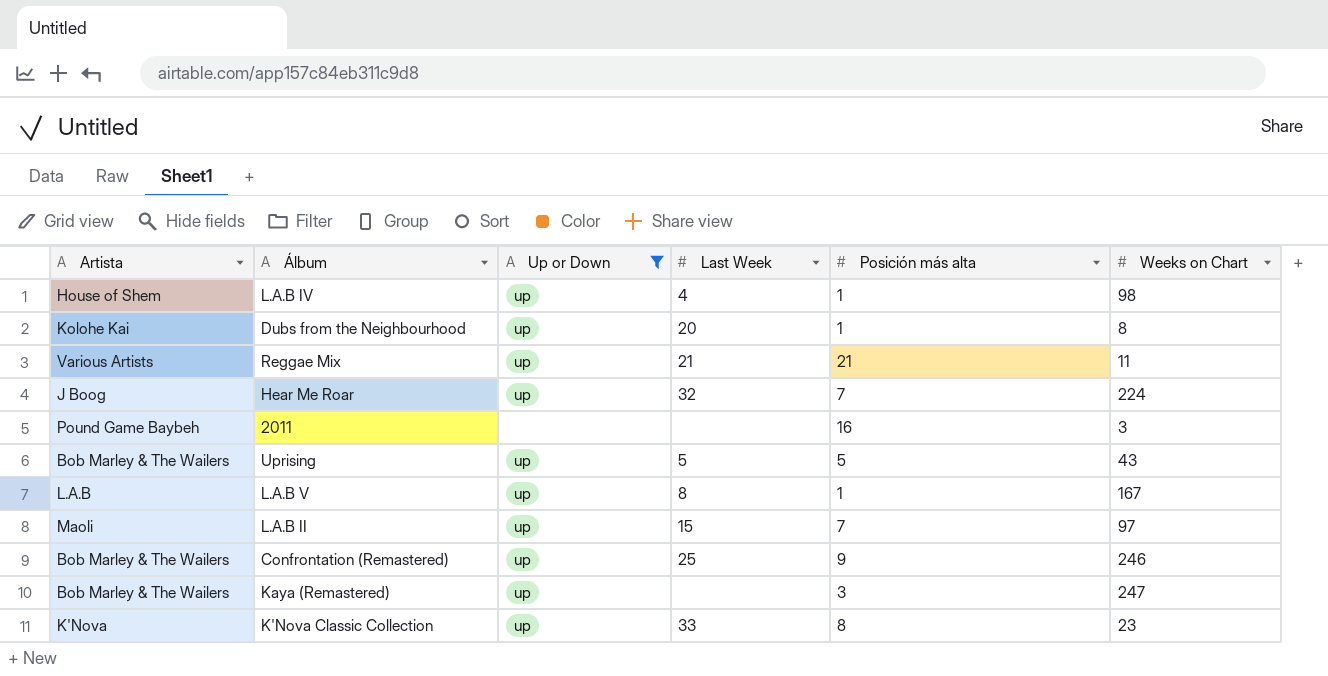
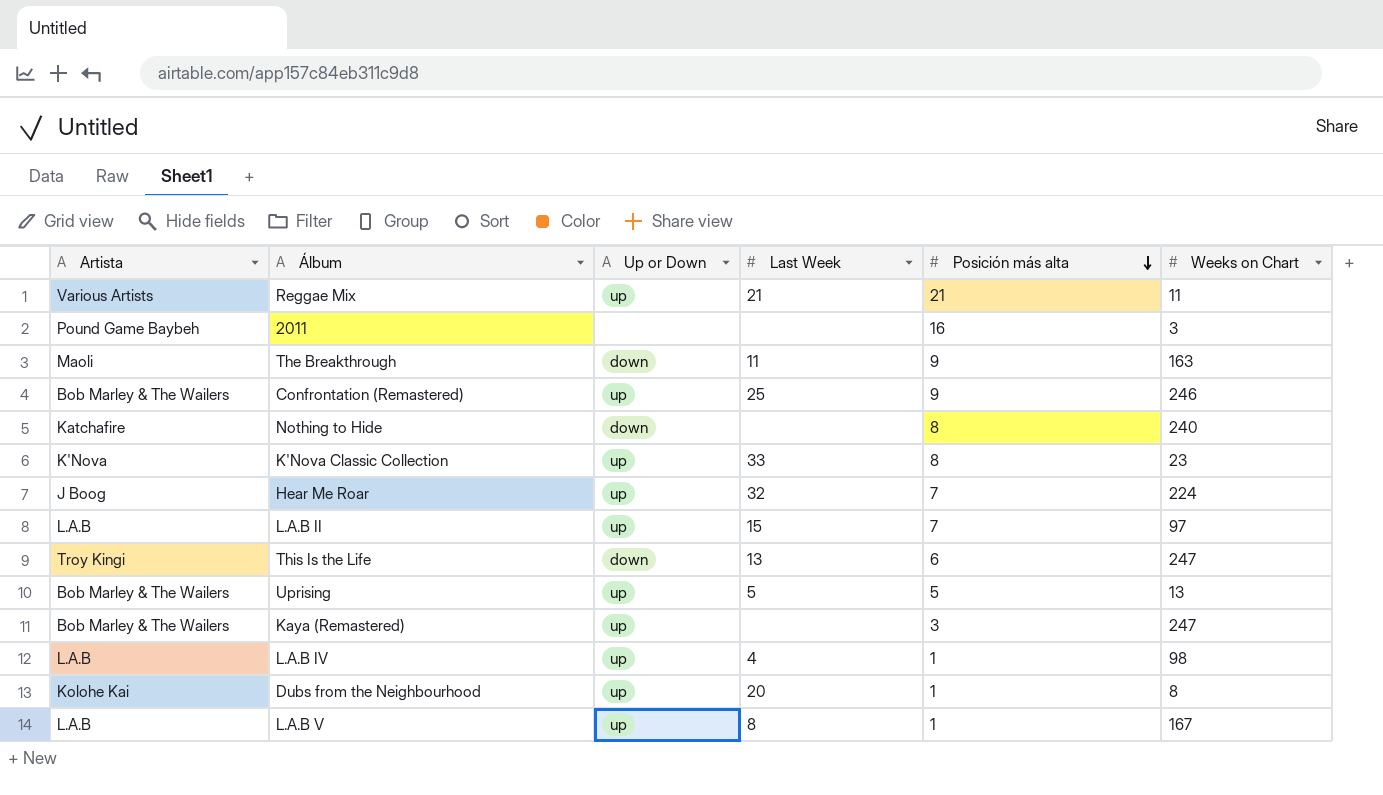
filter: Up or Down != down -> none
row order: none -> Posición más alta descending
L.A.B II | Artista: Maoli -> L.A.B
Uprising | Weeks on Chart: 43 -> 13
L.A.B IV | Artista: House of Shem -> L.A.B

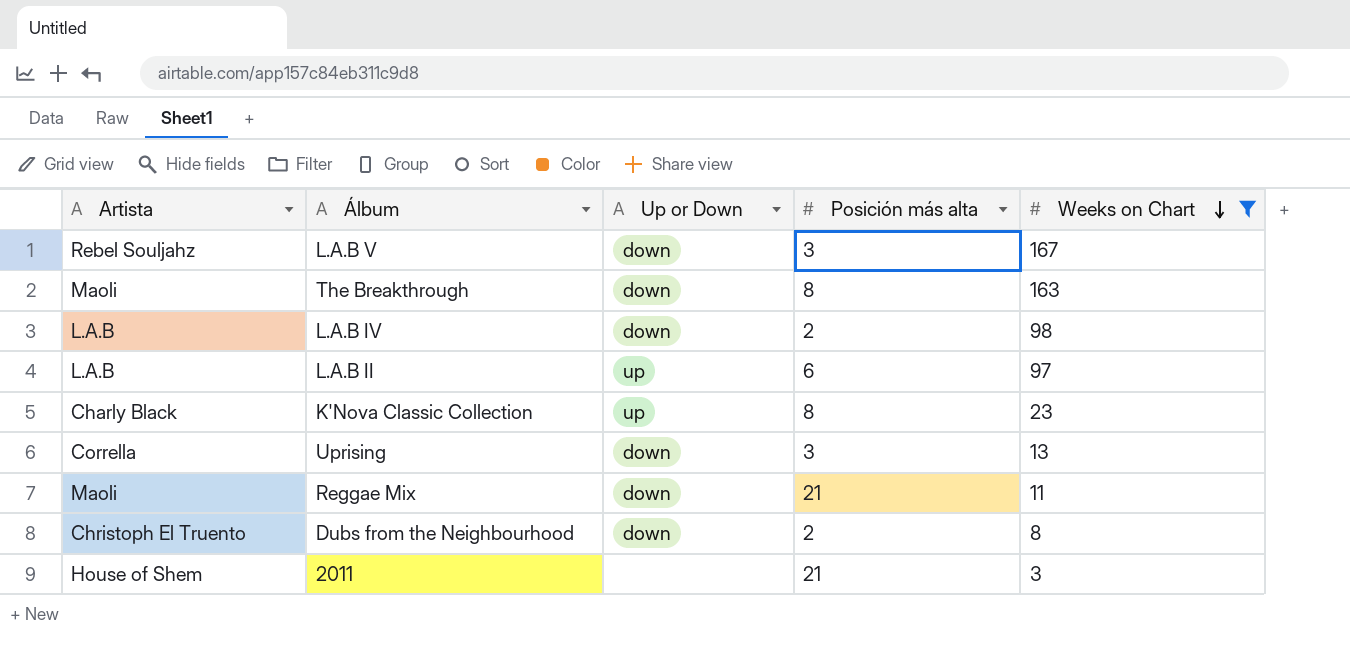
filter: none -> Weeks on Chart <= 167
row order: Posición más alta descending -> Weeks on Chart descending
column Last Week | position: 4 -> none
L.A.B V | Artista: L.A.B -> Rebel Souljahz
L.A.B V | Up or Down: up -> down
L.A.B V | Posición más alta: 1 -> 3
The Breakthrough | Posición más alta: 9 -> 8
L.A.B IV | Up or Down: up -> down
L.A.B IV | Posición más alta: 1 -> 2
L.A.B II | Posición más alta: 7 -> 6
K'Nova Classic Collection | Artista: K'Nova -> Charly Black
Uprising | Artista: Bob Marley & The Wailers -> Corrella
Uprising | Up or Down: up -> down
Uprising | Posición más alta: 5 -> 3
Reggae Mix | Artista: Various Artists -> Maoli
Reggae Mix | Up or Down: up -> down
Dubs from the Neighbourhood | Artista: Kolohe Kai -> Christoph El Truento
Dubs from the Neighbourhood | Up or Down: up -> down
Dubs from the Neighbourhood | Posición más alta: 1 -> 2
2011 | Artista: Pound Game Baybeh -> House of Shem
2011 | Posición más alta: 16 -> 21

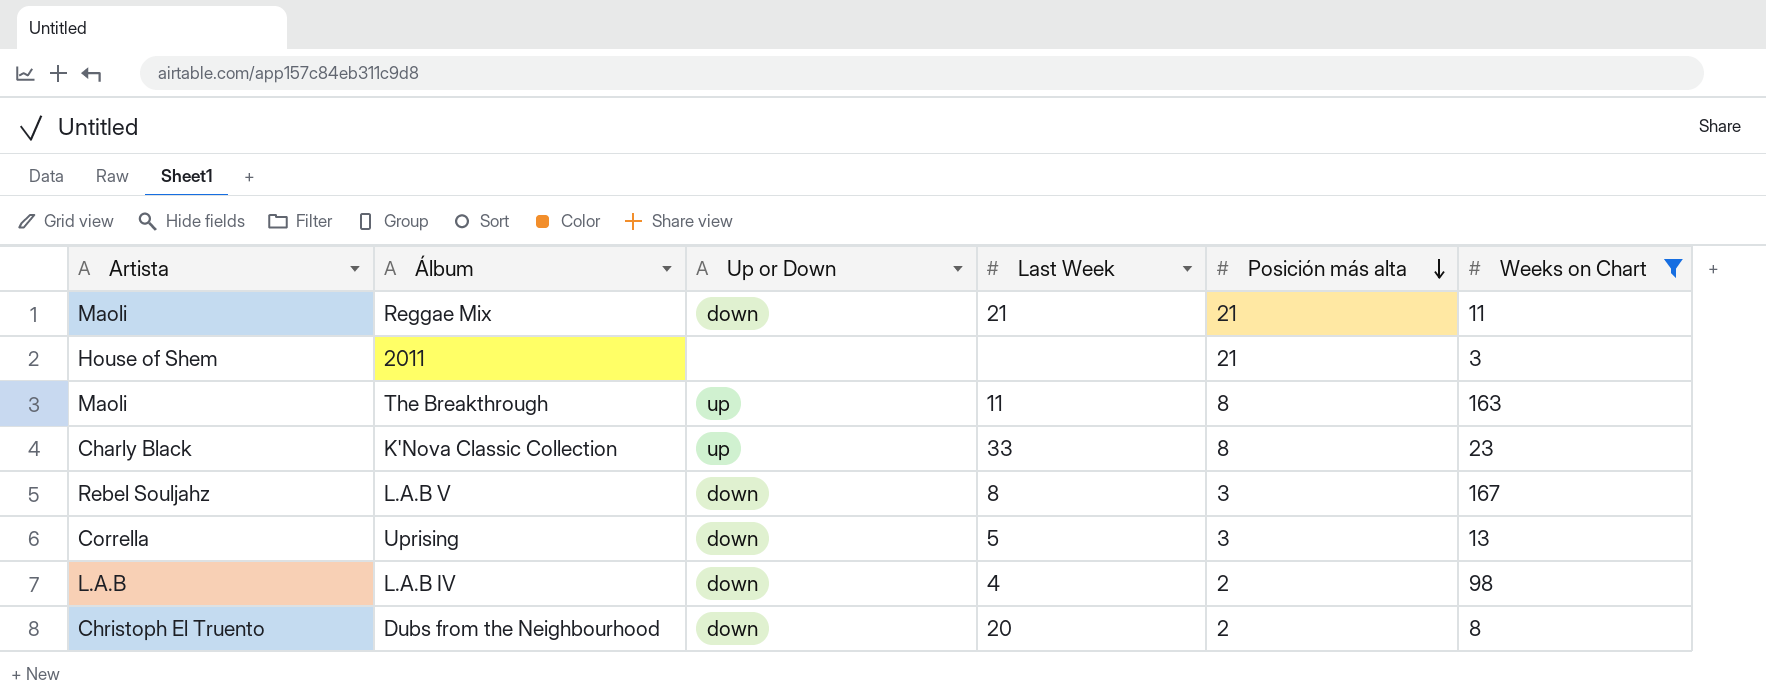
row order: Weeks on Chart descending -> Posición más alta descending
column Last Week | position: none -> 4
row L.A.B II: L.A.B | up | 6 | 97 -> none
The Breakthrough | Up or Down: down -> up

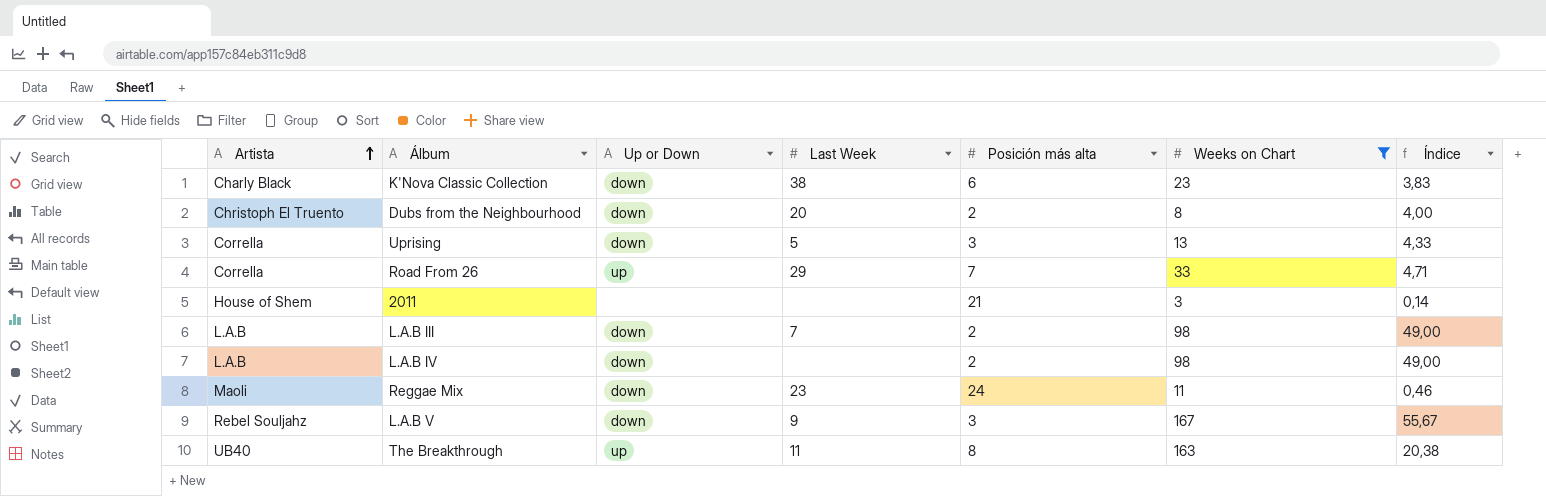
row order: Posición más alta descending -> Artista ascending
column Índice | formula: none -> [Weeks on Chart] / [Posición más alta]
K'Nova Classic Collection | Up or Down: up -> down
K'Nova Classic Collection | Last Week: 33 -> 38
K'Nova Classic Collection | Posición más alta: 8 -> 6
row Road From 26: none -> Corrella | up | 29 | 7 | 33 | 4,71
row L.A.B III: none -> L.A.B | down | 7 | 2 | 98 | 49,00
L.A.B IV | Last Week: 4 -> none
Reggae Mix | Last Week: 21 -> 23
Reggae Mix | Posición más alta: 21 -> 24
L.A.B V | Last Week: 8 -> 9
The Breakthrough | Artista: Maoli -> UB40

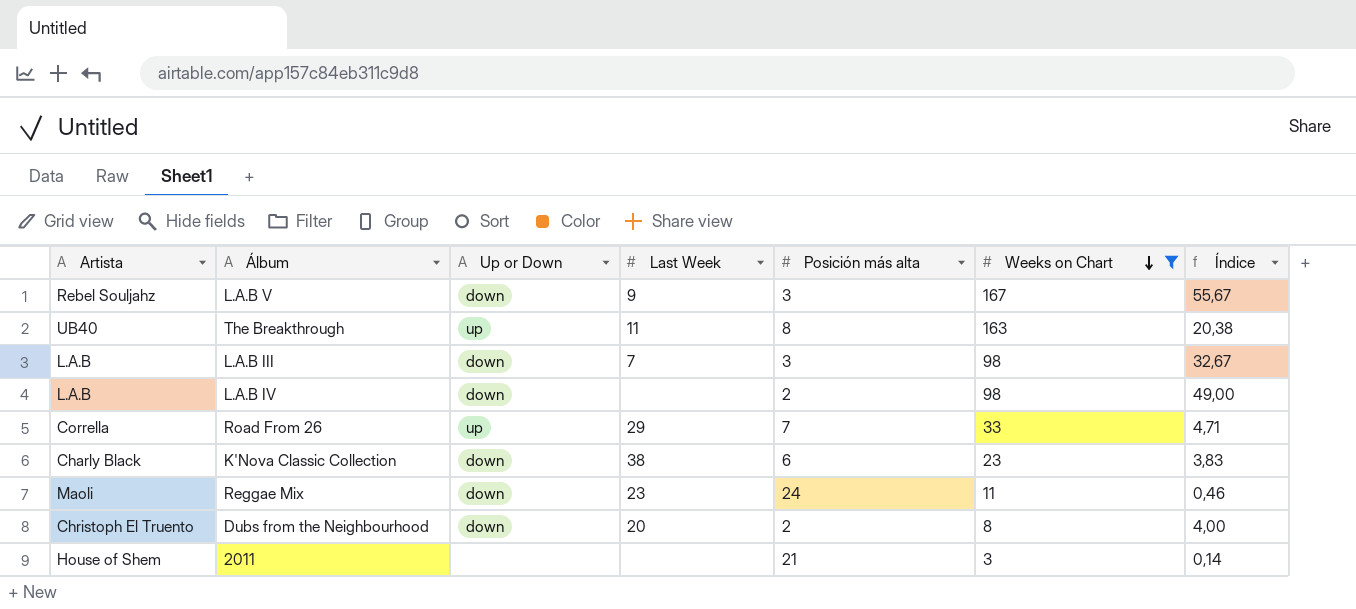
row order: Artista ascending -> Weeks on Chart descending
row Uprising: Corrella | down | 5 | 3 | 13 | 4,33 -> none
L.A.B III | Posición más alta: 2 -> 3
L.A.B III | Índice: 49,00 -> 32,67

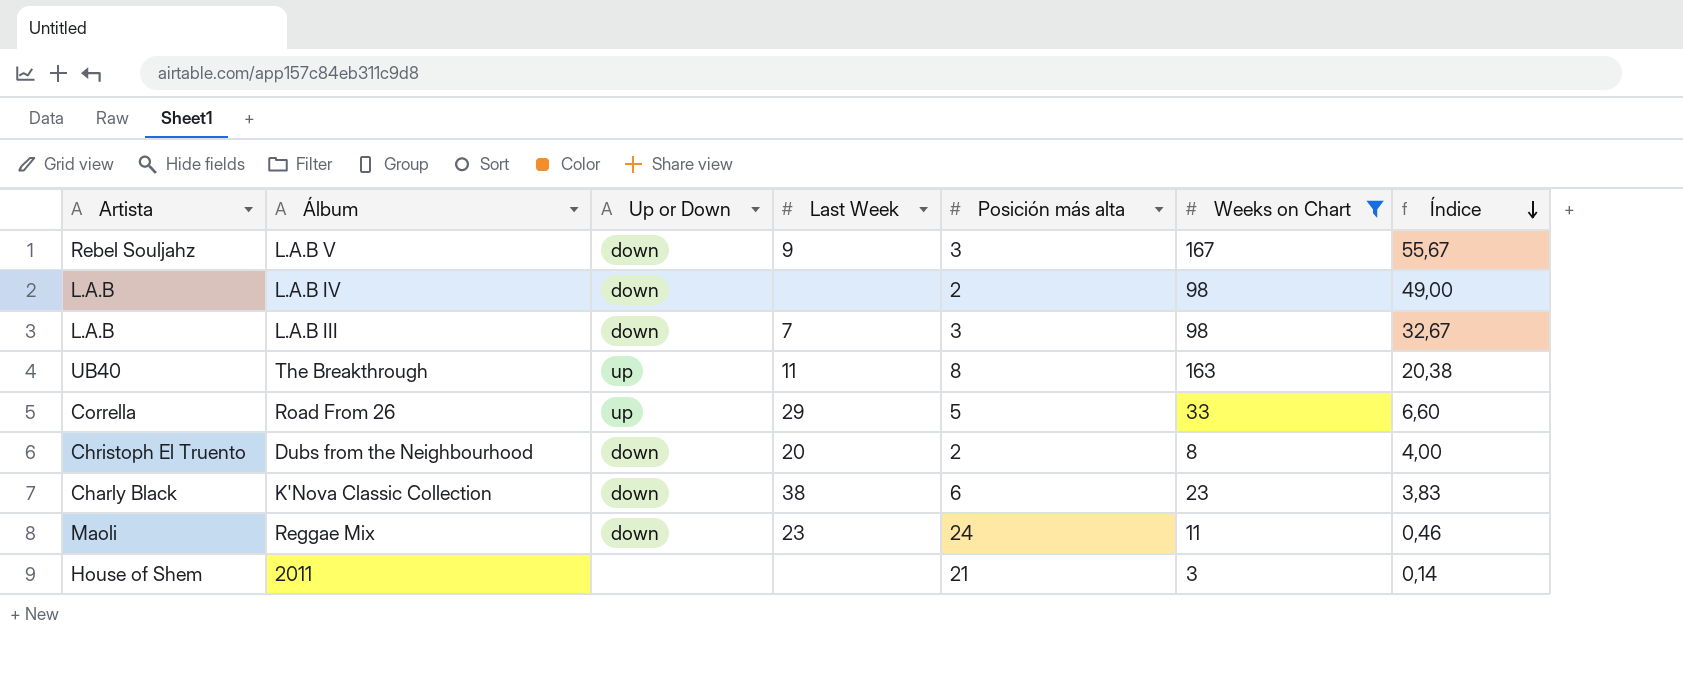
row order: Weeks on Chart descending -> Índice descending
Road From 26 | Posición más alta: 7 -> 5
Road From 26 | Índice: 4,71 -> 6,60

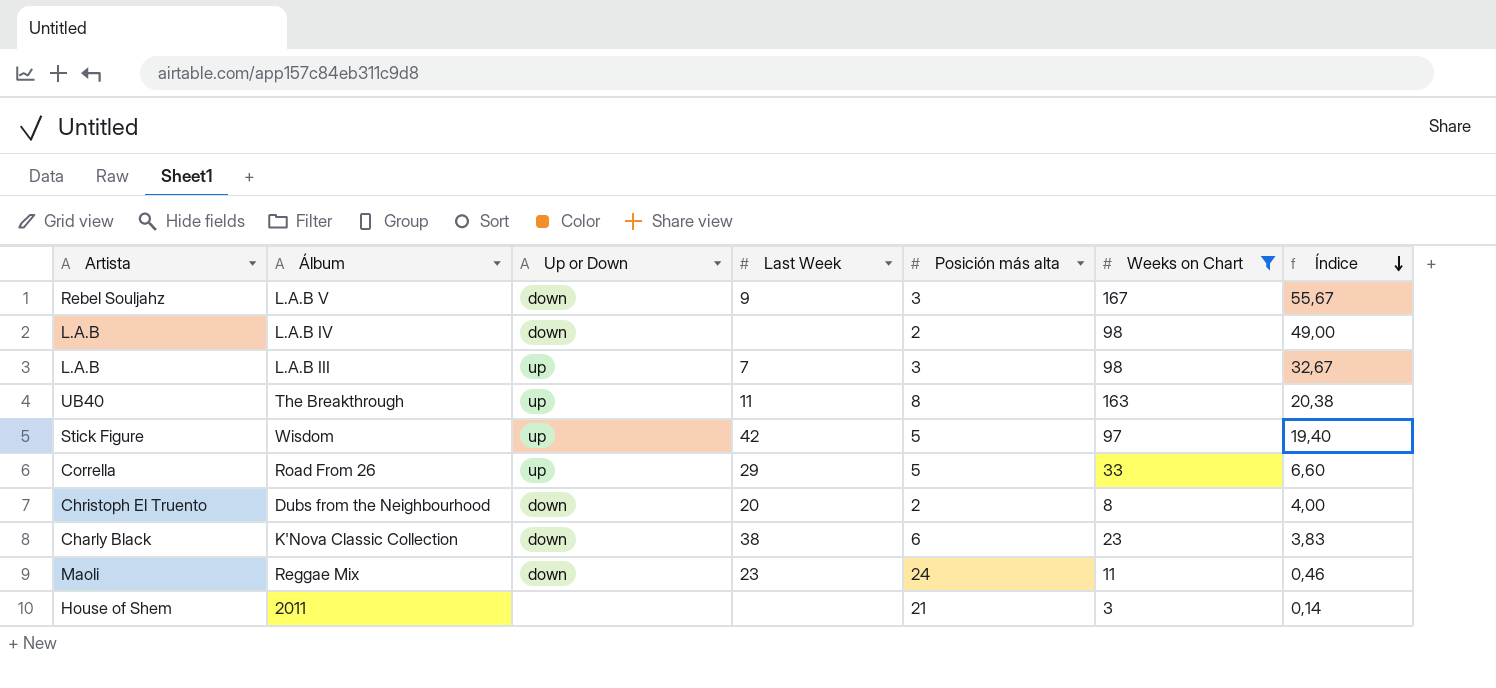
L.A.B III | Up or Down: down -> up
row Wisdom: none -> Stick Figure | up | 42 | 5 | 97 | 19,40

